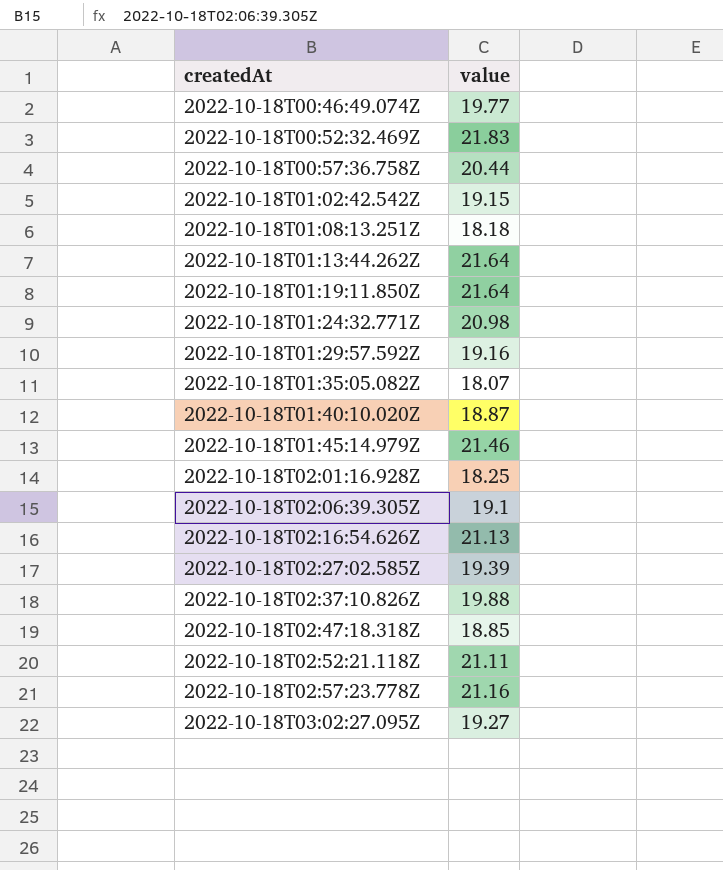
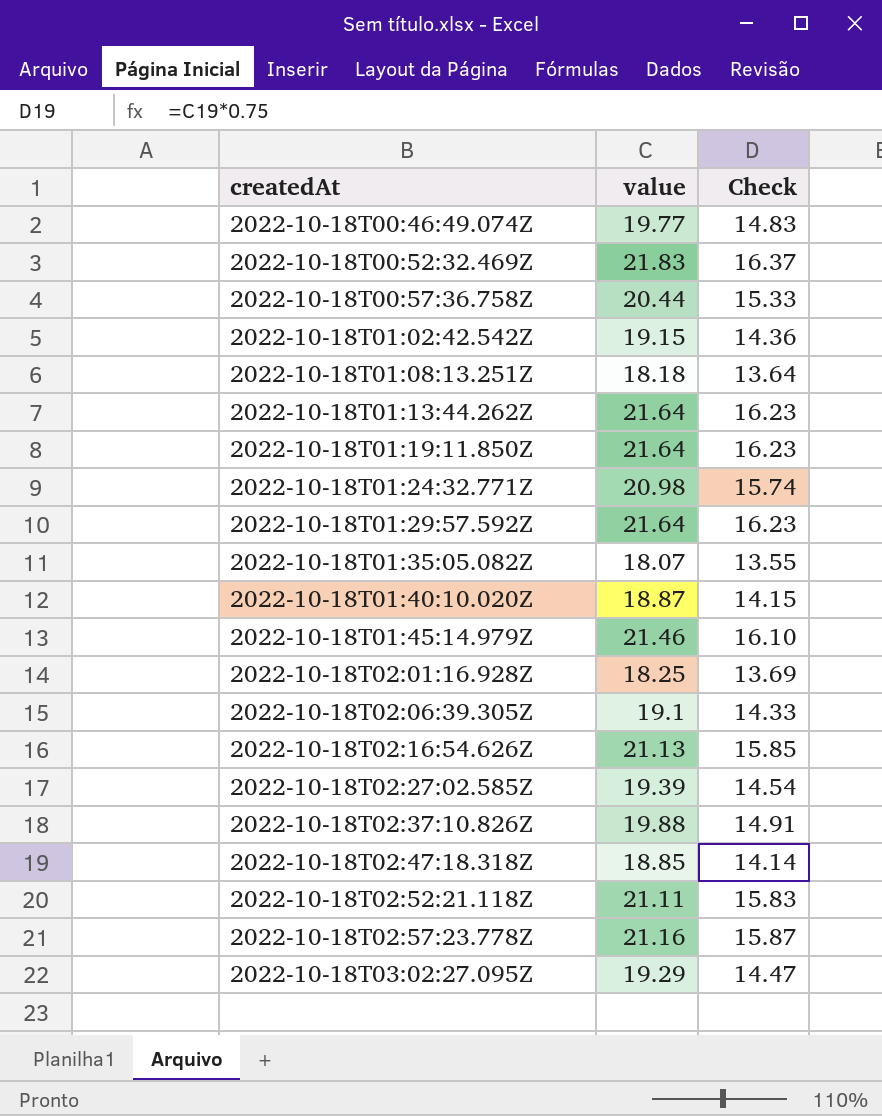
column Check | formula: none -> [value] * 0.75
2022-10-18T01:29:57.592Z | value: 19.16 -> 21.64
2022-10-18T03:02:27.095Z | value: 19.27 -> 19.29

